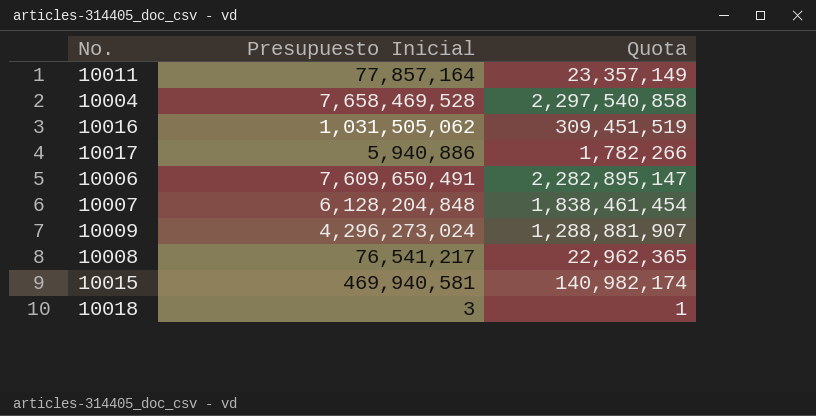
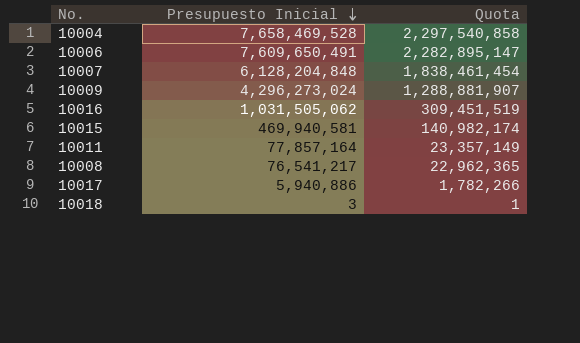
row order: none -> Presupuesto Inicial descending

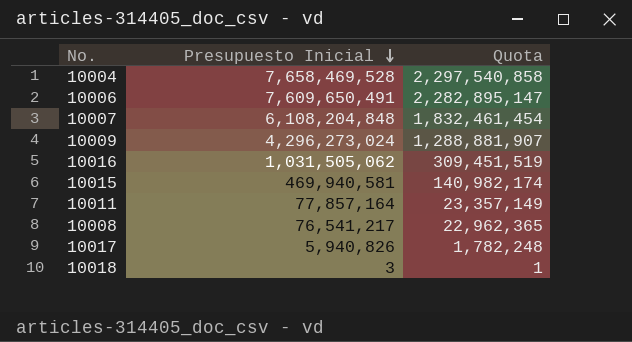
10007 | Presupuesto Inicial: 6,128,204,848 -> 6,108,204,848
10007 | Quota: 1,838,461,454 -> 1,832,461,454
10017 | Presupuesto Inicial: 5,940,886 -> 5,940,826
10017 | Quota: 1,782,266 -> 1,782,248

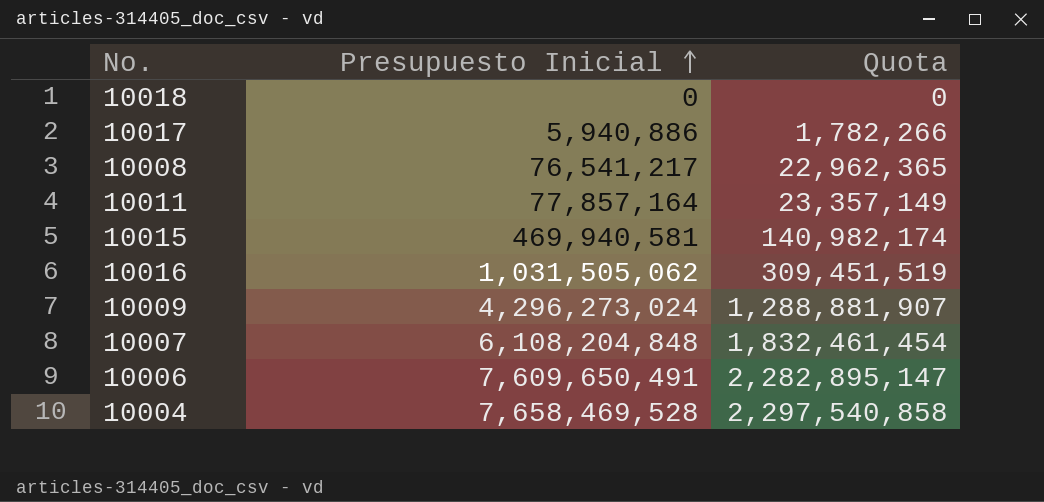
row order: Presupuesto Inicial descending -> Presupuesto Inicial ascending
10018 | Presupuesto Inicial: 3 -> 0
10018 | Quota: 1 -> 0
10017 | Presupuesto Inicial: 5,940,826 -> 5,940,886
10017 | Quota: 1,782,248 -> 1,782,266

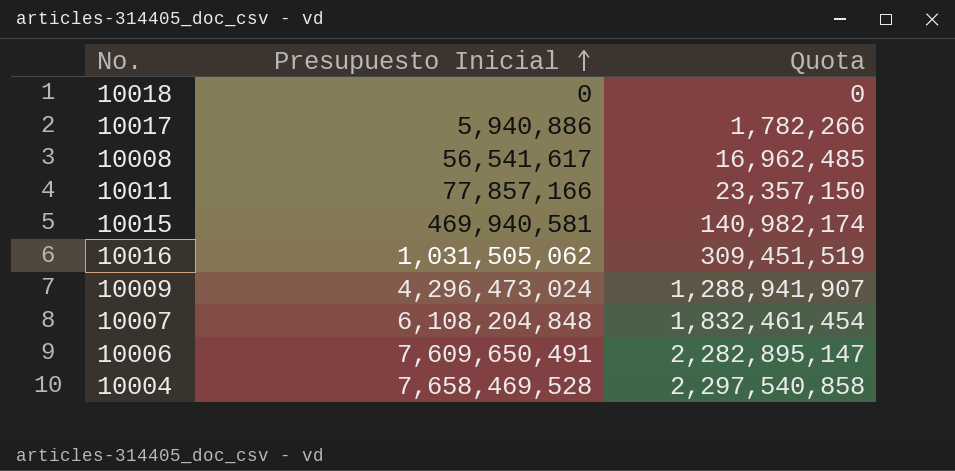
10008 | Presupuesto Inicial: 76,541,217 -> 56,541,617
10008 | Quota: 22,962,365 -> 16,962,485
10011 | Presupuesto Inicial: 77,857,164 -> 77,857,166
10011 | Quota: 23,357,149 -> 23,357,150
10009 | Presupuesto Inicial: 4,296,273,024 -> 4,296,473,024
10009 | Quota: 1,288,881,907 -> 1,288,941,907

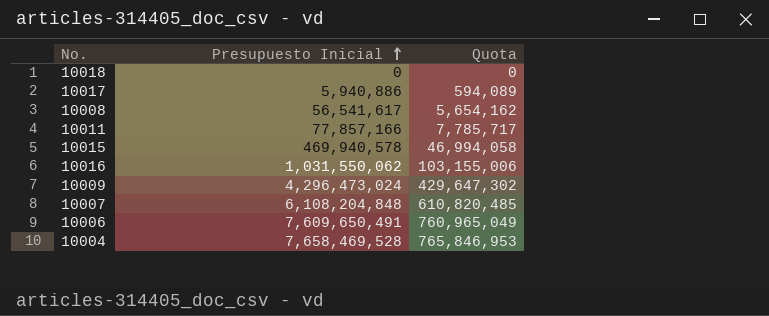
column Quota | formula: [Presupuesto Inicial] * 0.3 -> [Presupuesto Inicial] * 0.1
10015 | Presupuesto Inicial: 469,940,581 -> 469,940,578
10016 | Presupuesto Inicial: 1,031,505,062 -> 1,031,550,062

